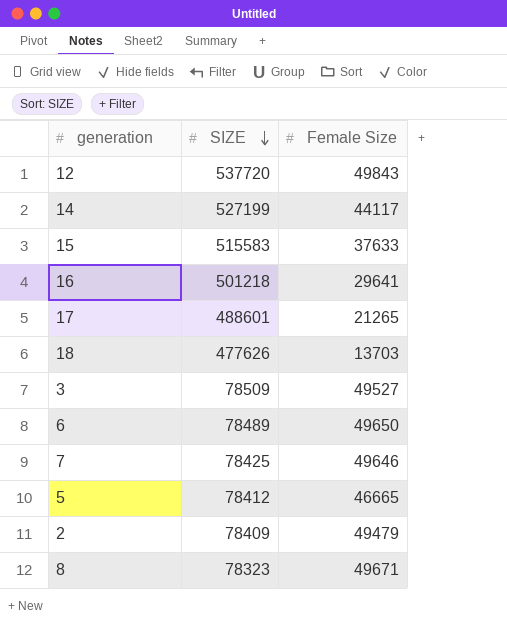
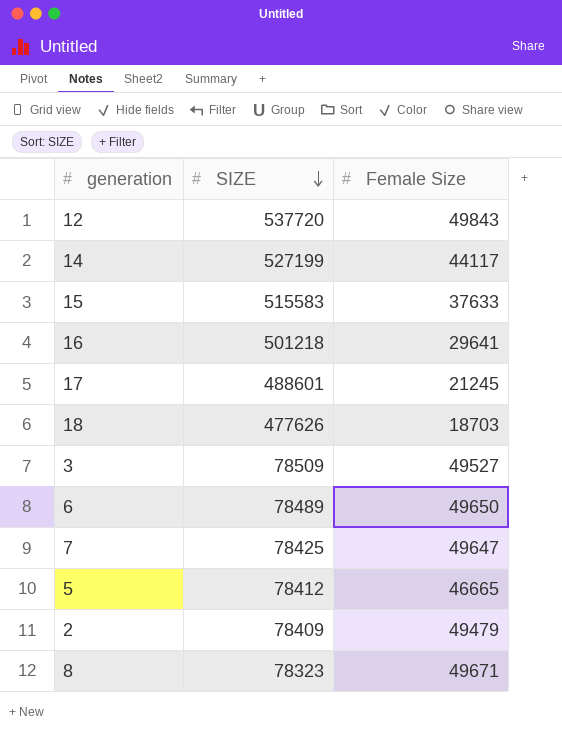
17 | Female Size: 21265 -> 21245
18 | Female Size: 13703 -> 18703
7 | Female Size: 49646 -> 49647

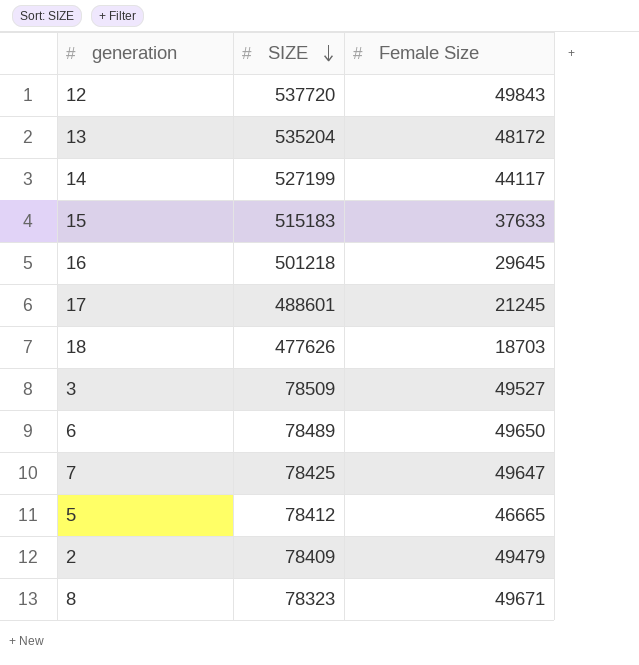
row 13: none -> 535204 | 48172
15 | SIZE: 515583 -> 515183
16 | Female Size: 29641 -> 29645

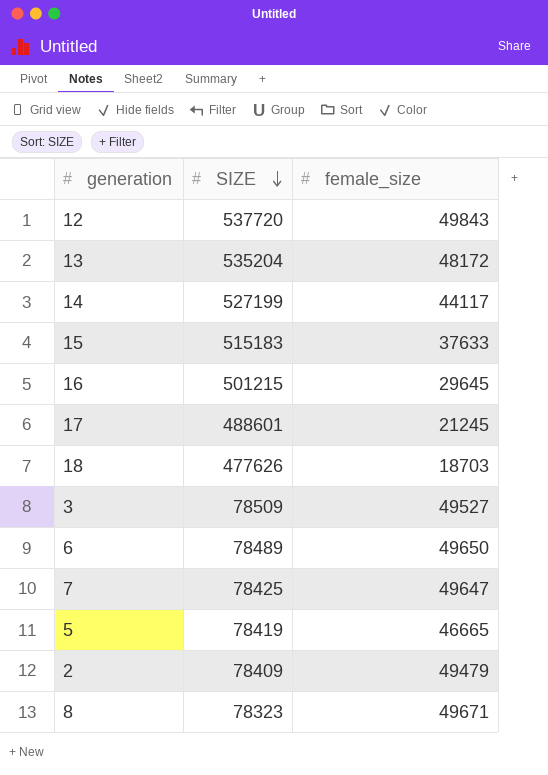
column name: Female Size -> female_size
16 | SIZE: 501218 -> 501215
5 | SIZE: 78412 -> 78419

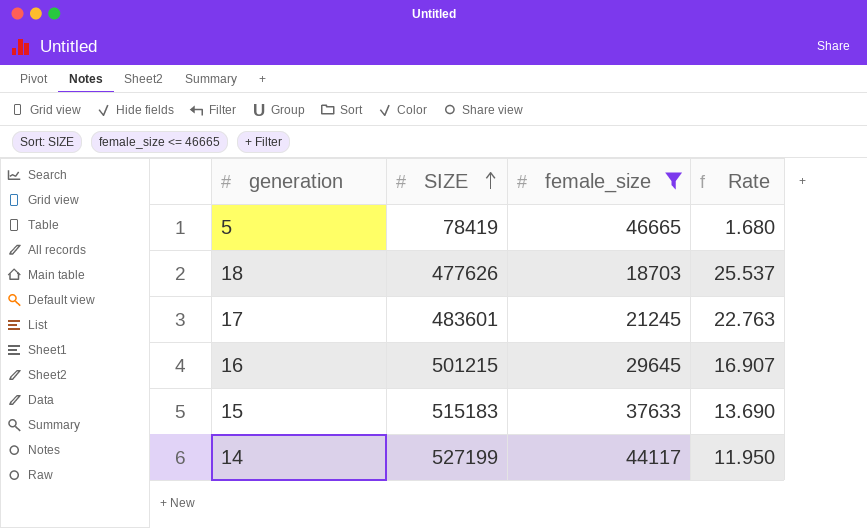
filter: none -> female_size <= 46665
row order: SIZE descending -> SIZE ascending
column Rate | formula: none -> [SIZE] / [female_size]
17 | SIZE: 488601 -> 483601

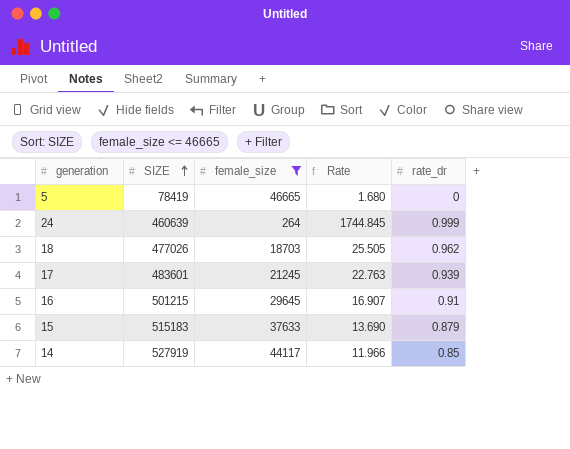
column rate_dr | position: none -> 5
row 24: none -> 460639 | 264 | 1744.845 | 0.999
18 | SIZE: 477626 -> 477026
18 | Rate: 25.537 -> 25.505
14 | SIZE: 527199 -> 527919
14 | Rate: 11.950 -> 11.966

